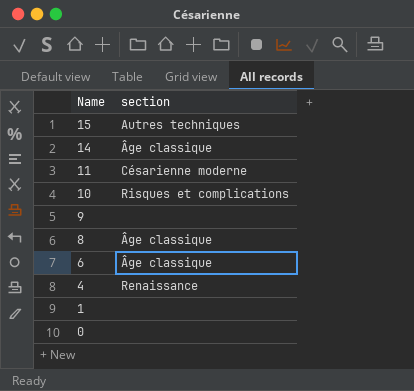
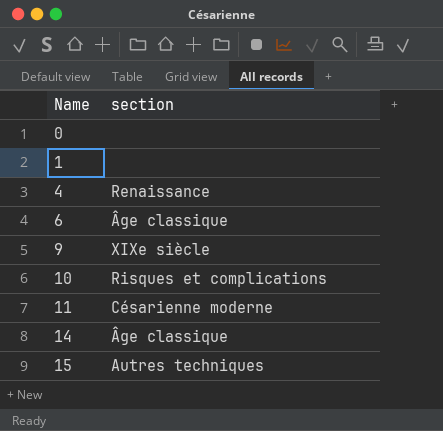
row order: Name descending -> Name ascending
row 8: Âge classique -> none
9 | section: none -> XIXe siècle

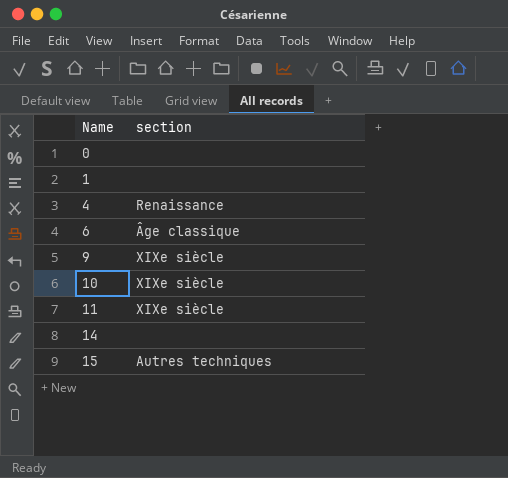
10 | section: Risques et complications -> XIXe siècle
11 | section: Césarienne moderne -> XIXe siècle
14 | section: Âge classique -> none

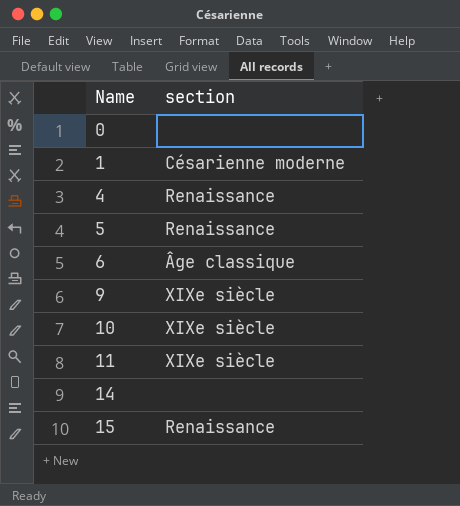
1 | section: none -> Césarienne moderne
row 5: none -> Renaissance
15 | section: Autres techniques -> Renaissance

